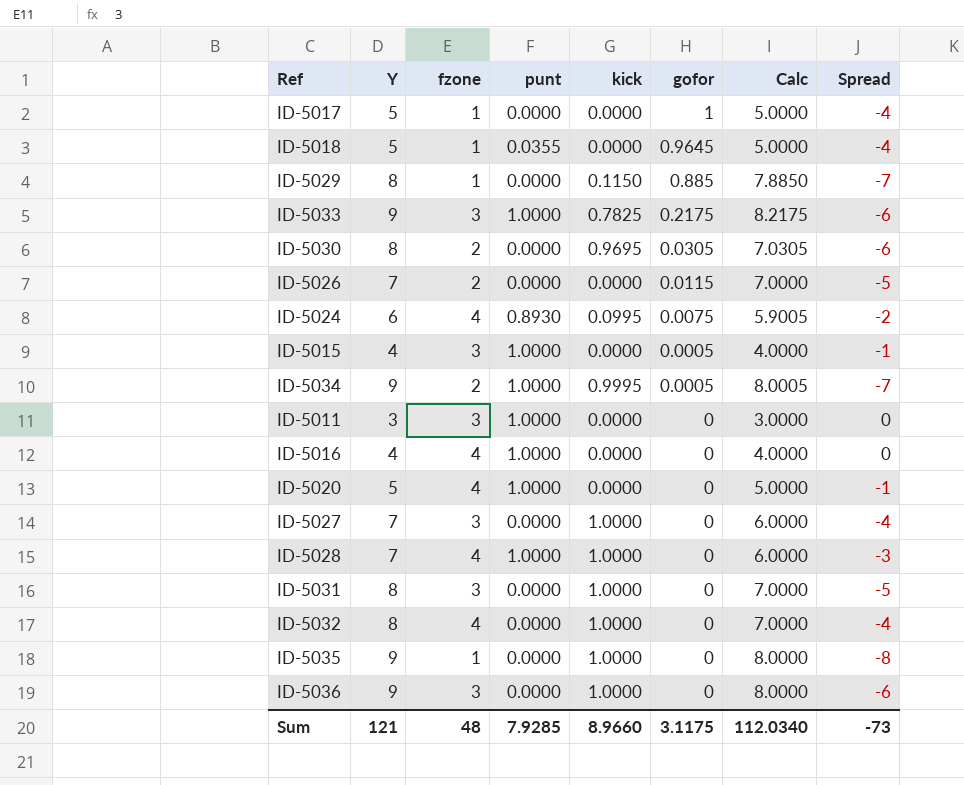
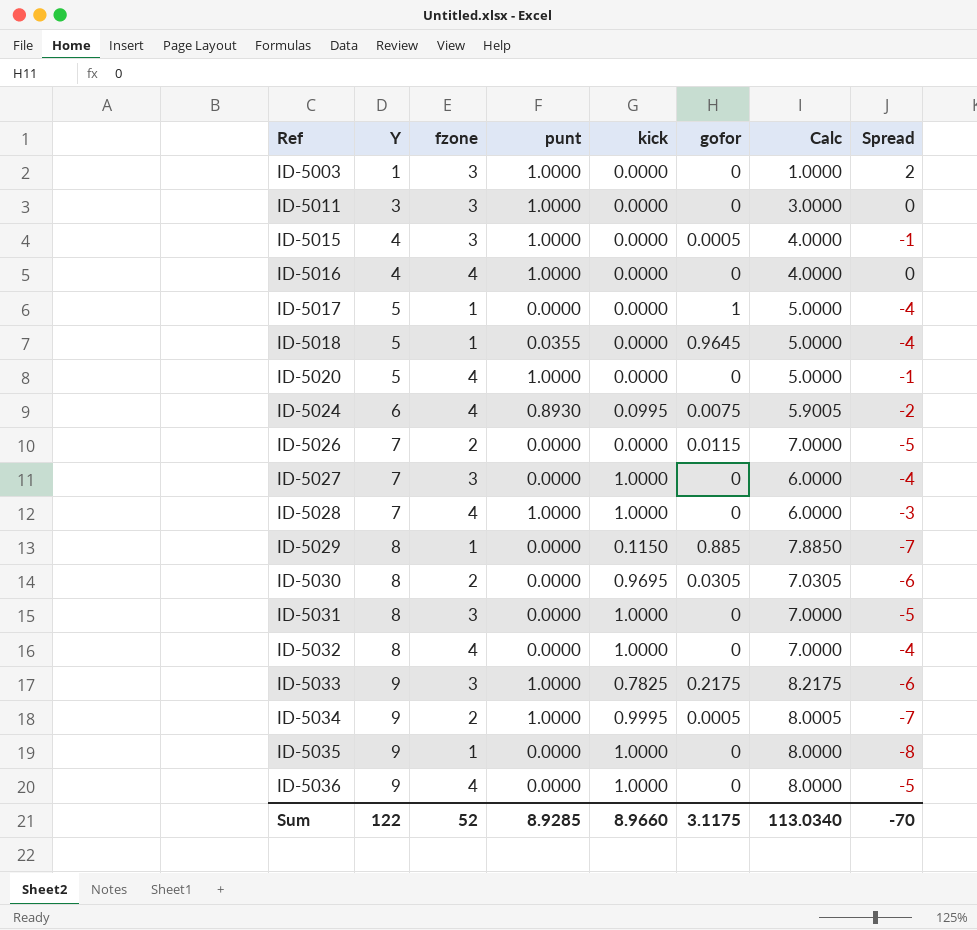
row order: gofor descending -> Ref ascending
row ID-5003: none -> 1 | 3 | 1.0000 | 0.0000 | 0 | 1.0000 | 2
ID-5036 | fzone: 3 -> 4
ID-5036 | Spread: -6 -> -5
Sum | Y: 121 -> 122
Sum | fzone: 48 -> 52
Sum | punt: 7.9285 -> 8.9285
Sum | Calc: 112.0340 -> 113.0340
Sum | Spread: -73 -> -70

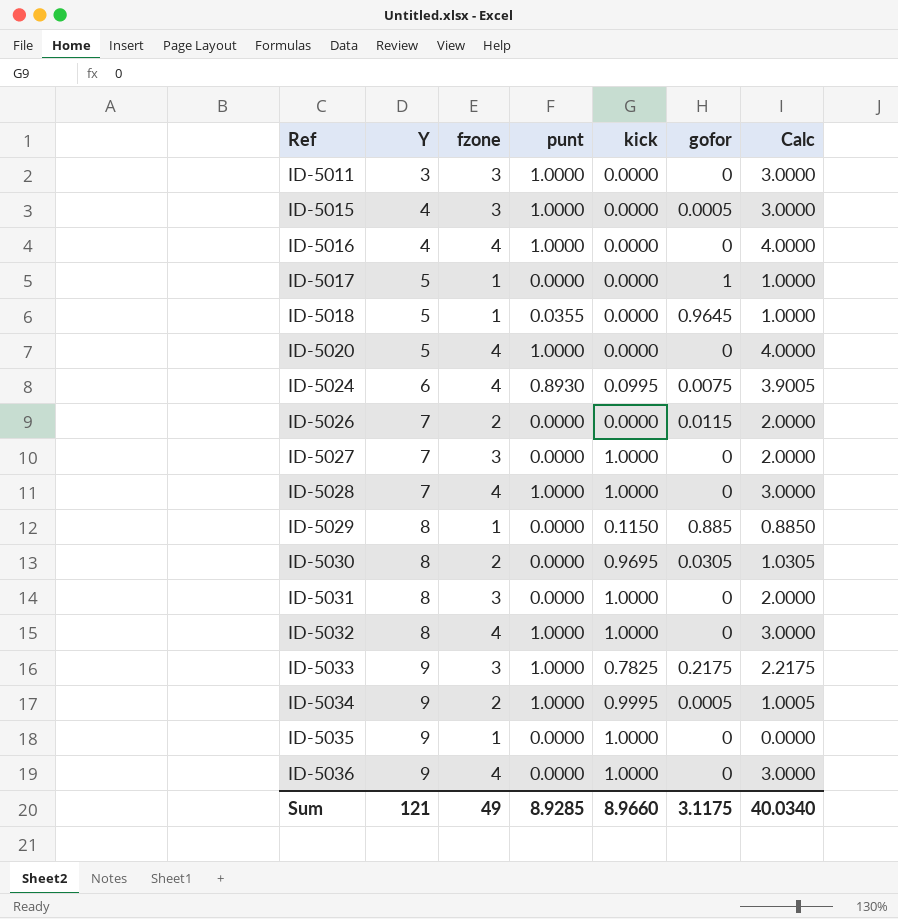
column Spread | formula: [fzone] - [Y] -> none
column Calc | formula: [Y] - [kick] -> [fzone] - [kick]
row ID-5003: 1 | 3 | 1.0000 | 0.0000 | 0 | 1.0000 | 2 -> none
ID-5032 | punt: 0.0000 -> 1.0000
Sum | Y: 122 -> 121
Sum | fzone: 52 -> 49
Sum | Calc: 113.0340 -> 40.0340

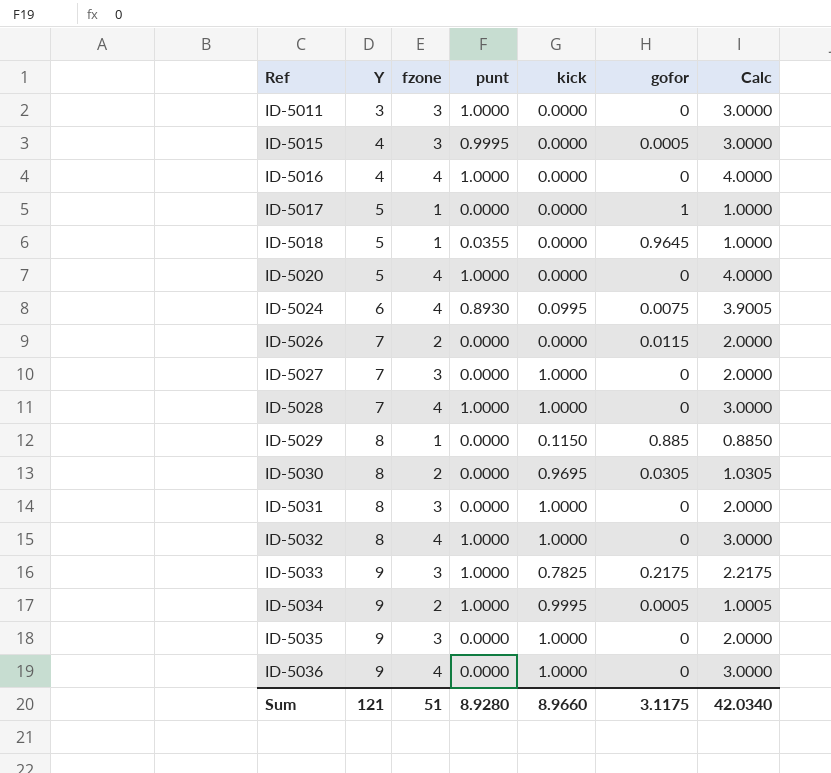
ID-5015 | punt: 1.0000 -> 0.9995
ID-5035 | fzone: 1 -> 3
ID-5035 | Calc: 0.0000 -> 2.0000
Sum | fzone: 49 -> 51
Sum | punt: 8.9285 -> 8.9280
Sum | Calc: 40.0340 -> 42.0340

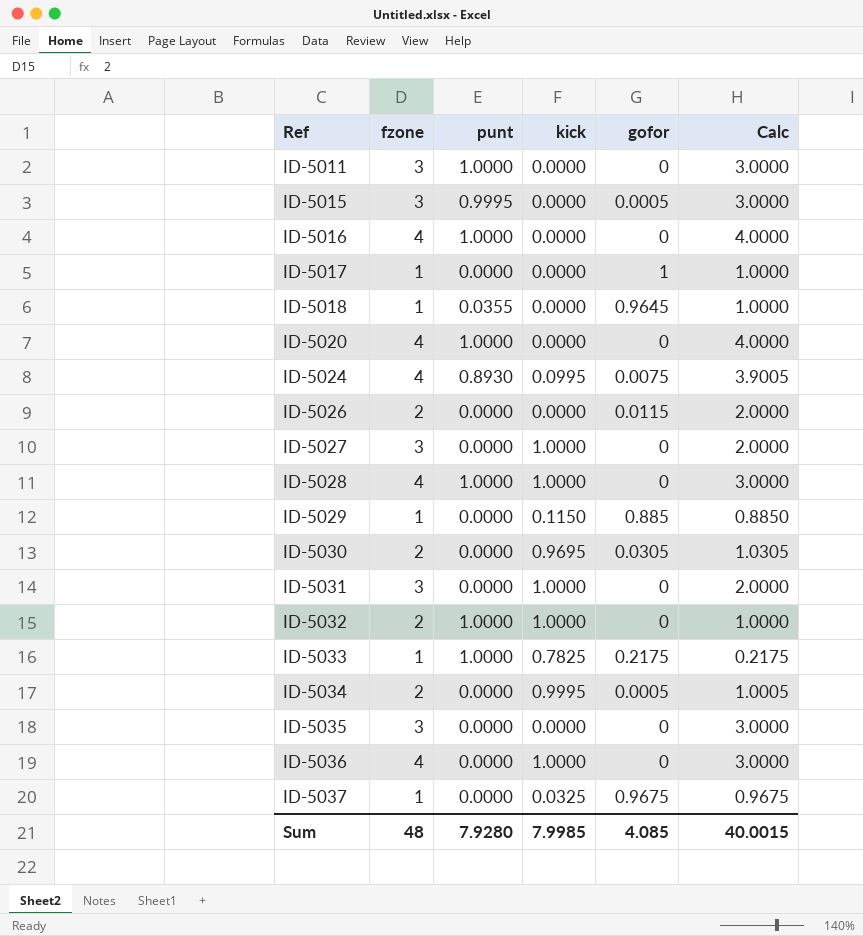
column Y | position: 2 -> none
ID-5032 | fzone: 4 -> 2
ID-5032 | Calc: 3.0000 -> 1.0000
ID-5033 | fzone: 3 -> 1
ID-5033 | Calc: 2.2175 -> 0.2175
ID-5034 | punt: 1.0000 -> 0.0000
ID-5035 | kick: 1.0000 -> 0.0000
ID-5035 | Calc: 2.0000 -> 3.0000
row ID-5037: none -> 1 | 0.0000 | 0.0325 | 0.9675 | 0.9675
Sum | fzone: 51 -> 48
Sum | punt: 8.9280 -> 7.9280
Sum | kick: 8.9660 -> 7.9985
Sum | gofor: 3.1175 -> 4.085
Sum | Calc: 42.0340 -> 40.0015

